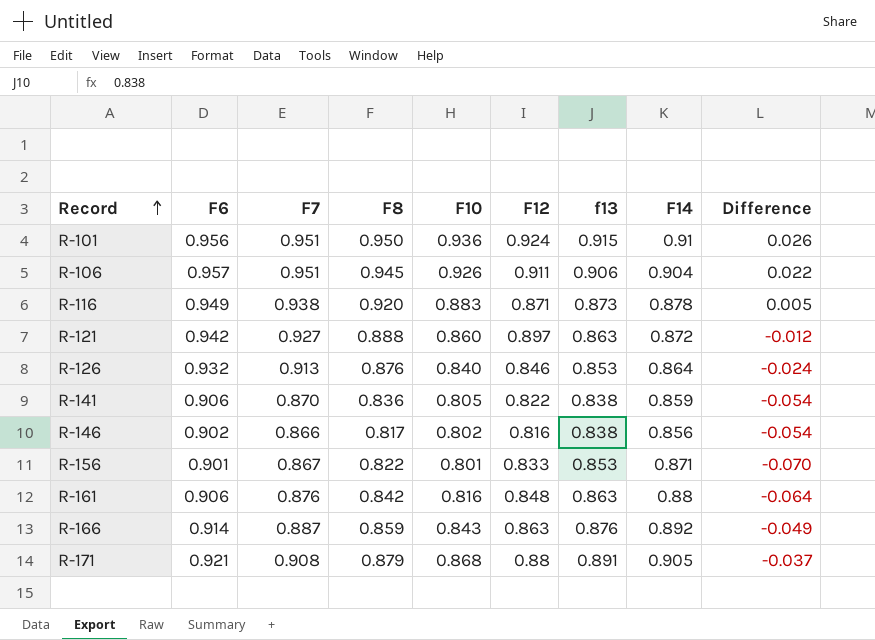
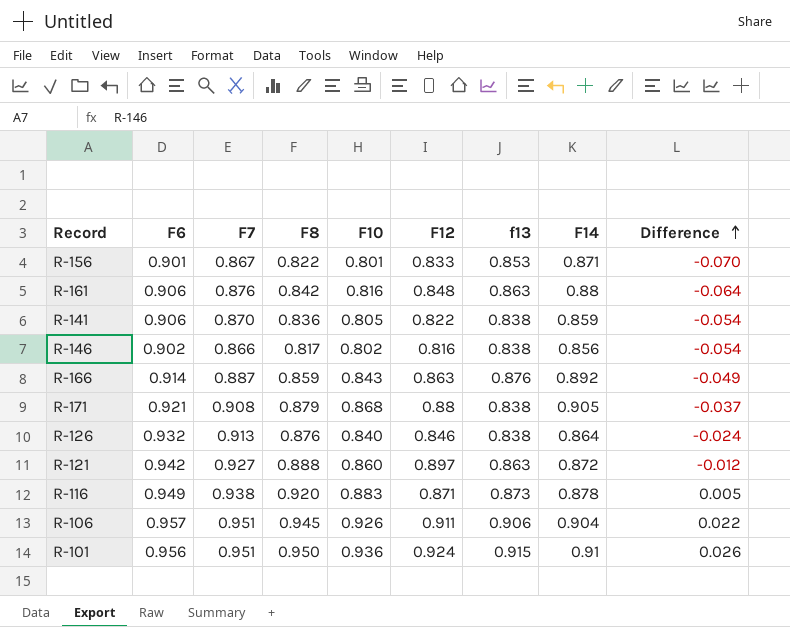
row order: Record ascending -> Difference ascending
R-171 | f13: 0.891 -> 0.838
R-126 | f13: 0.853 -> 0.838

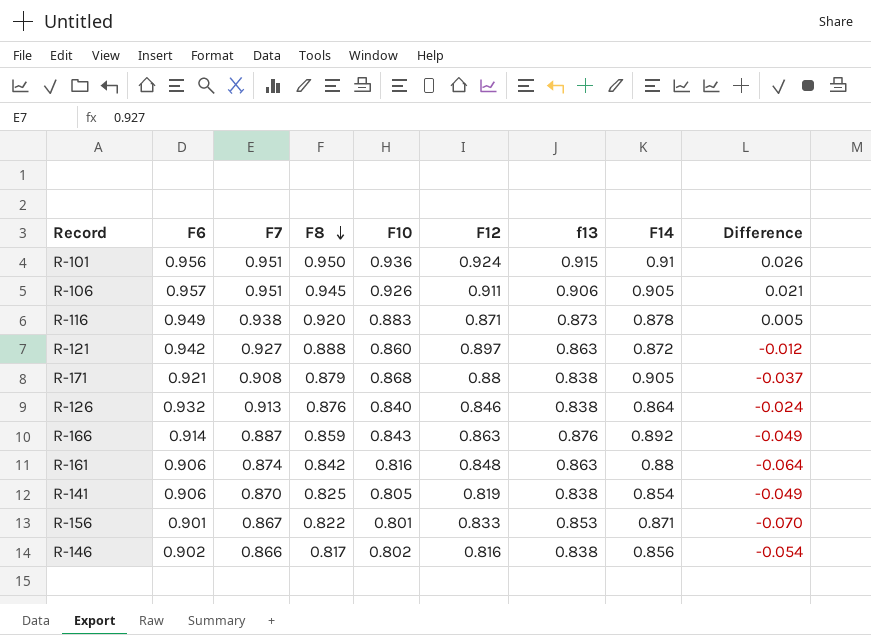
row order: Difference ascending -> F8 descending
R-106 | F14: 0.904 -> 0.905
R-106 | Difference: 0.022 -> 0.021
R-161 | F7: 0.876 -> 0.874
R-141 | F8: 0.836 -> 0.825
R-141 | F12: 0.822 -> 0.819
R-141 | F14: 0.859 -> 0.854
R-141 | Difference: -0.054 -> -0.049

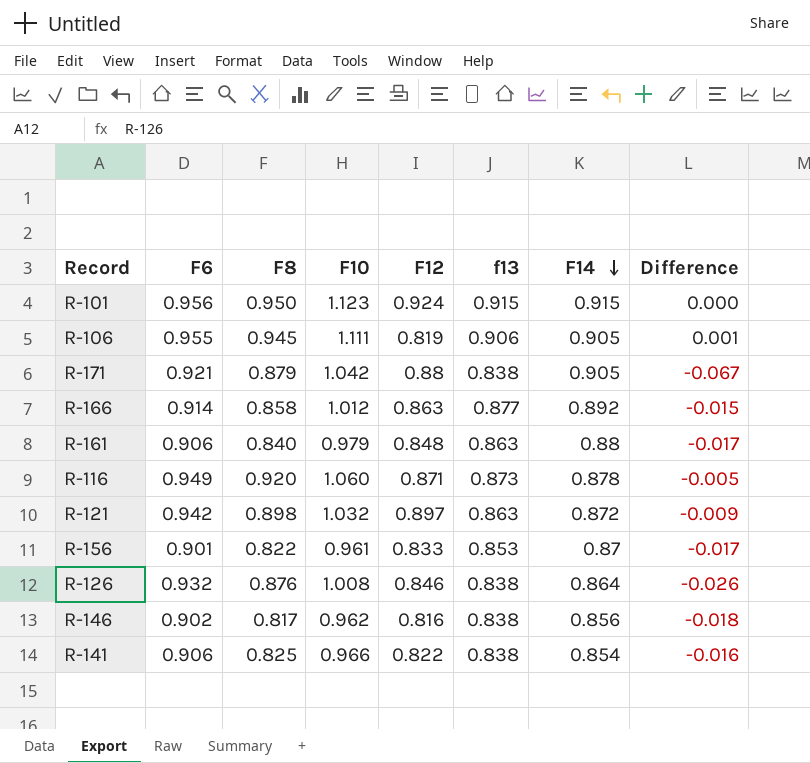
row order: F8 descending -> F14 descending
column F7 | position: 3 -> none
column Difference | formula: [F10] - [F14] -> [f13] - [F14]
R-101 | F10: 0.936 -> 1.123
R-101 | F14: 0.91 -> 0.915
R-106 | F6: 0.957 -> 0.955
R-106 | F10: 0.926 -> 1.111
R-106 | F12: 0.911 -> 0.819
R-171 | F10: 0.868 -> 1.042
R-166 | F8: 0.859 -> 0.858
R-166 | F10: 0.843 -> 1.012
R-166 | f13: 0.876 -> 0.877
R-161 | F8: 0.842 -> 0.840
R-161 | F10: 0.816 -> 0.979
R-116 | F10: 0.883 -> 1.060
R-121 | F8: 0.888 -> 0.898
R-121 | F10: 0.860 -> 1.032
R-156 | F10: 0.801 -> 0.961
R-156 | F14: 0.871 -> 0.87
R-126 | F10: 0.840 -> 1.008
R-146 | F10: 0.802 -> 0.962
R-141 | F10: 0.805 -> 0.966
R-141 | F12: 0.819 -> 0.822

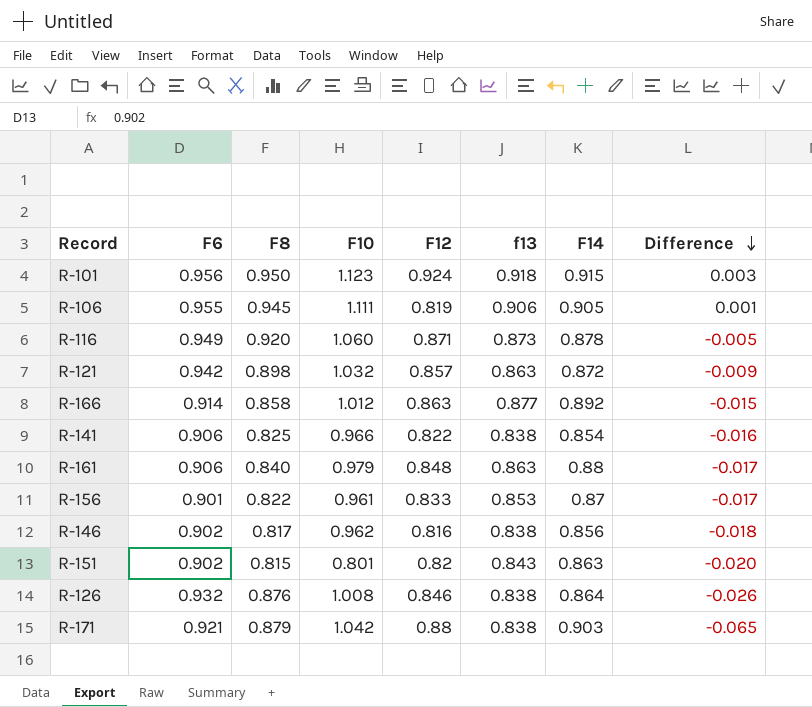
row order: F14 descending -> Difference descending
R-101 | f13: 0.915 -> 0.918
R-101 | Difference: 0.000 -> 0.003
R-121 | F12: 0.897 -> 0.857
row R-151: none -> 0.902 | 0.815 | 0.801 | 0.82 | 0.843 | 0.863 | -0.020
R-171 | F14: 0.905 -> 0.903
R-171 | Difference: -0.067 -> -0.065

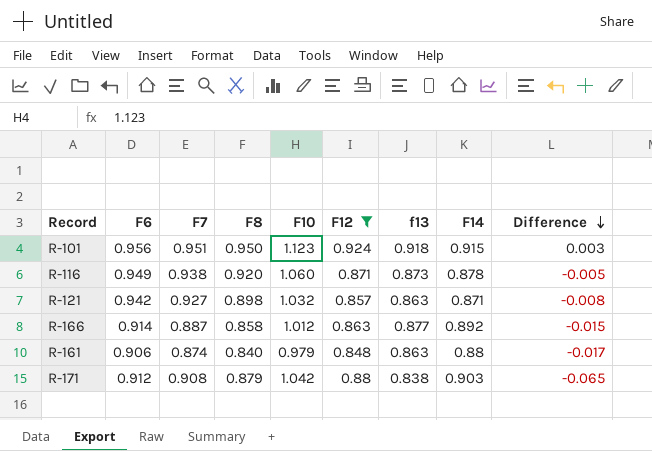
filter: none -> F12 >= 0.848
column F7 | position: none -> 3
R-121 | F14: 0.872 -> 0.871
R-121 | Difference: -0.009 -> -0.008
R-171 | F6: 0.921 -> 0.912

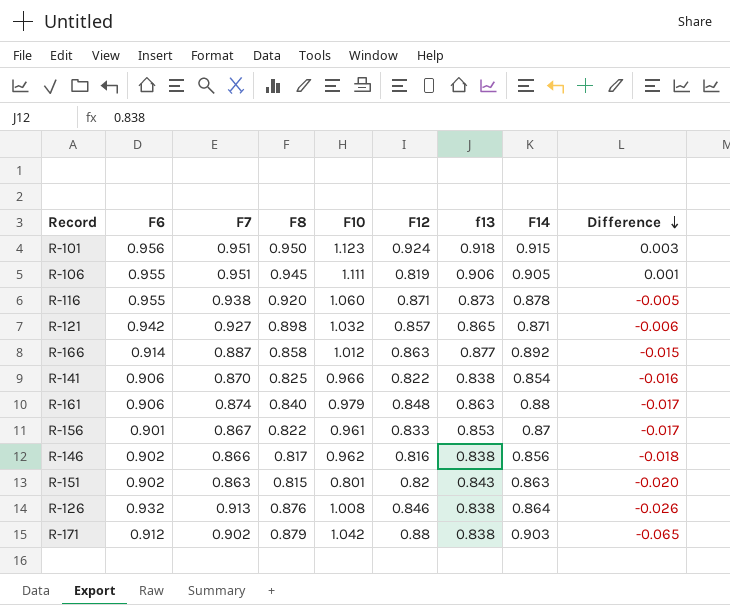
filter: F12 >= 0.848 -> none
R-116 | F6: 0.949 -> 0.955
R-121 | f13: 0.863 -> 0.865
R-121 | Difference: -0.008 -> -0.006
R-171 | F7: 0.908 -> 0.902

